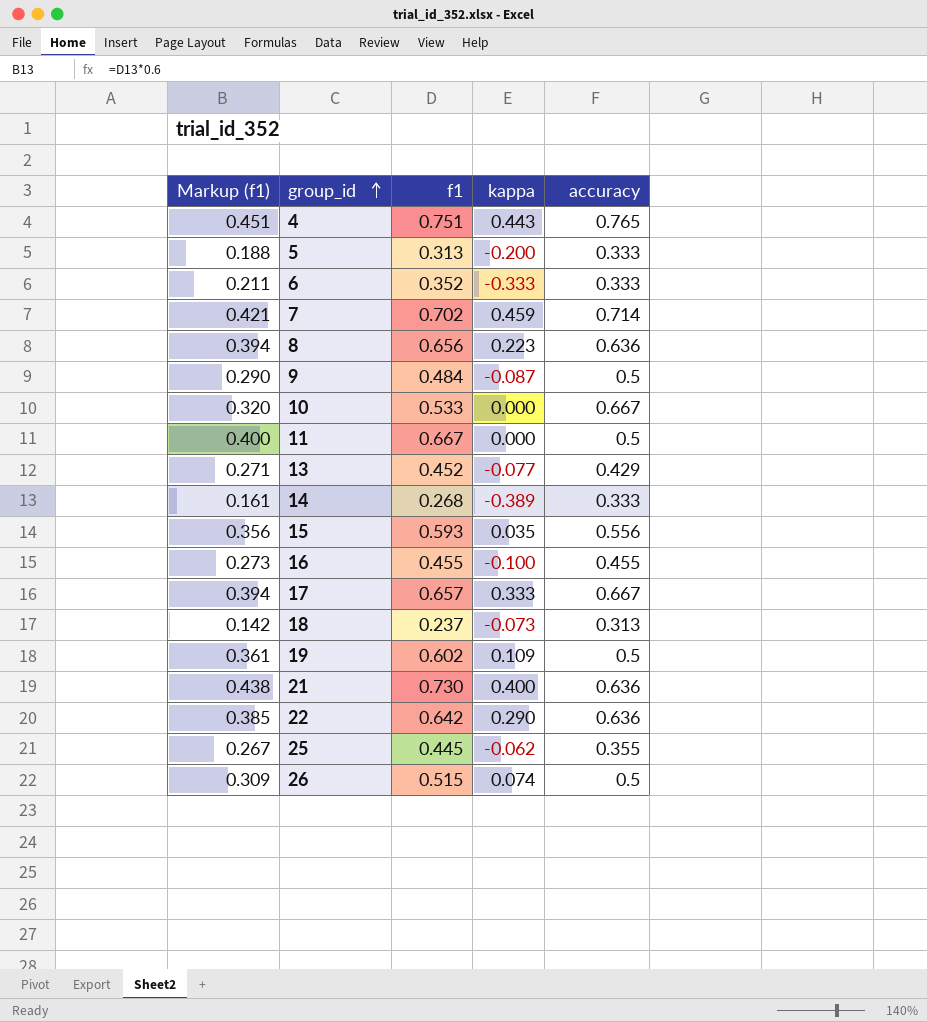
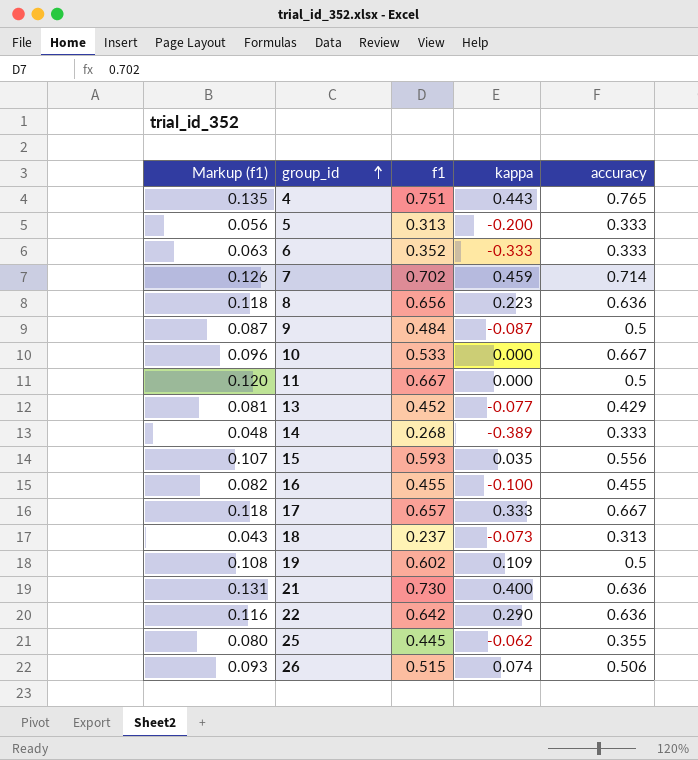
column Markup (f1) | formula: [f1] * 0.6 -> [f1] * 0.18
26 | accuracy: 0.5 -> 0.506

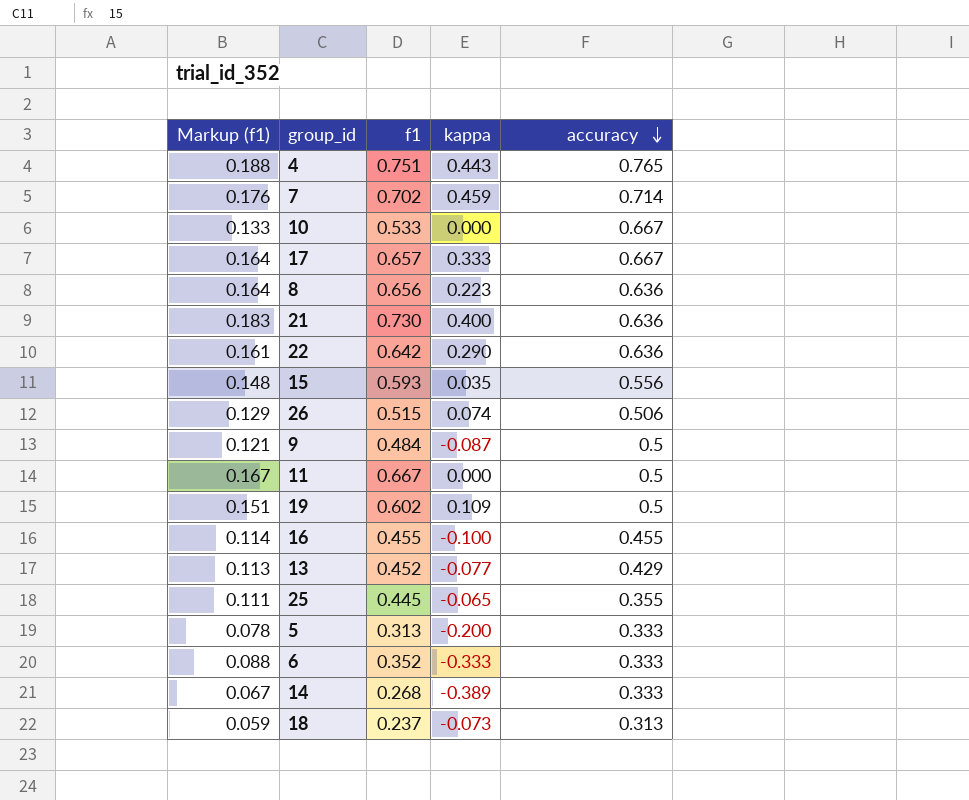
row order: group_id ascending -> accuracy descending
column Markup (f1) | formula: [f1] * 0.18 -> [f1] * 0.25
25 | kappa: -0.062 -> -0.065

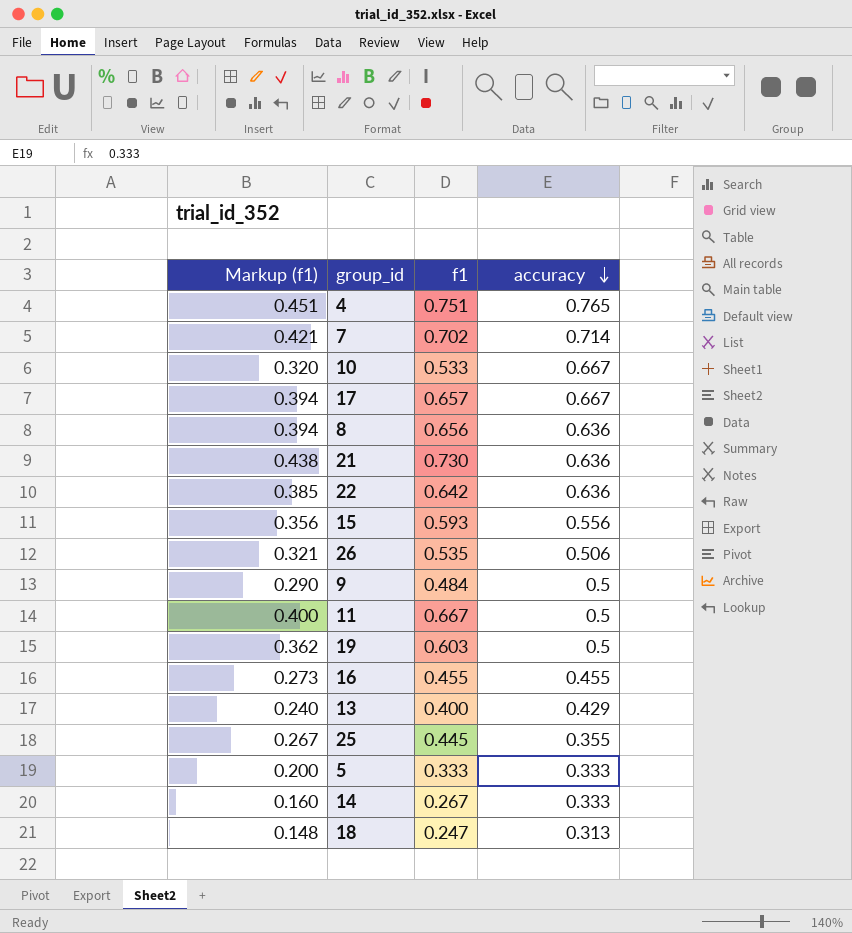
column kappa | position: 4 -> none
column Markup (f1) | formula: [f1] * 0.25 -> [f1] * 0.6
row 6: 0.088 | 0.352 | -0.333 | 0.333 -> none
26 | f1: 0.515 -> 0.535
19 | f1: 0.602 -> 0.603
13 | f1: 0.452 -> 0.400
5 | f1: 0.313 -> 0.333
14 | f1: 0.268 -> 0.267
18 | f1: 0.237 -> 0.247

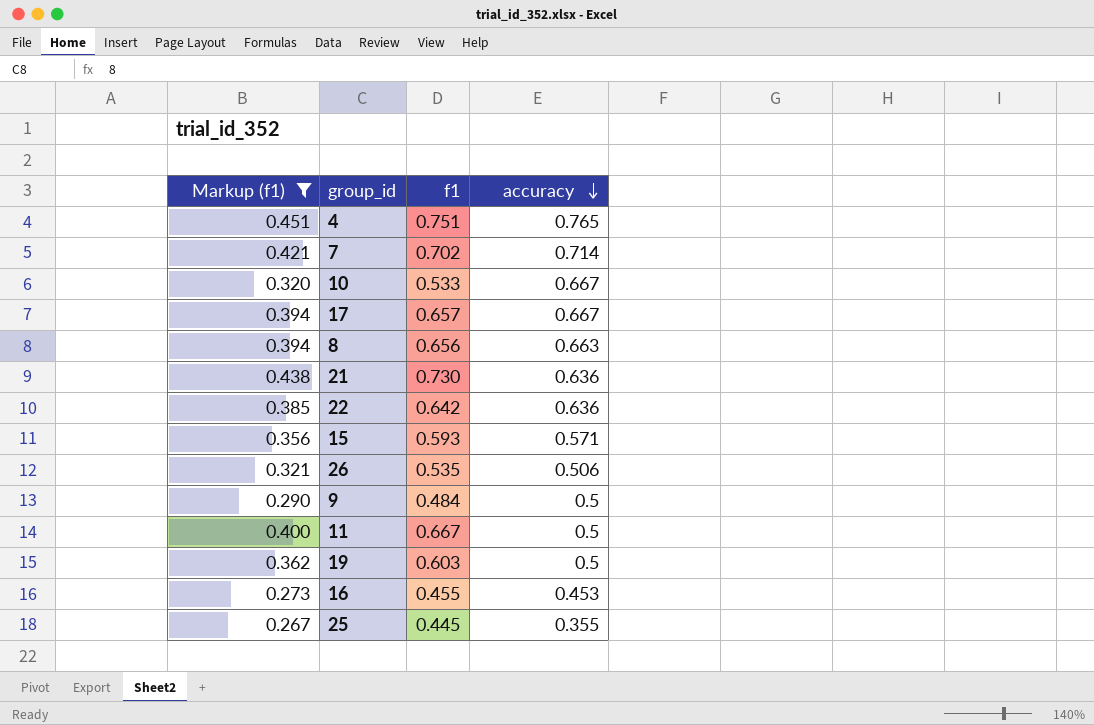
filter: none -> Markup (f1) >= 0.267
8 | accuracy: 0.636 -> 0.663
15 | accuracy: 0.556 -> 0.571
16 | accuracy: 0.455 -> 0.453

